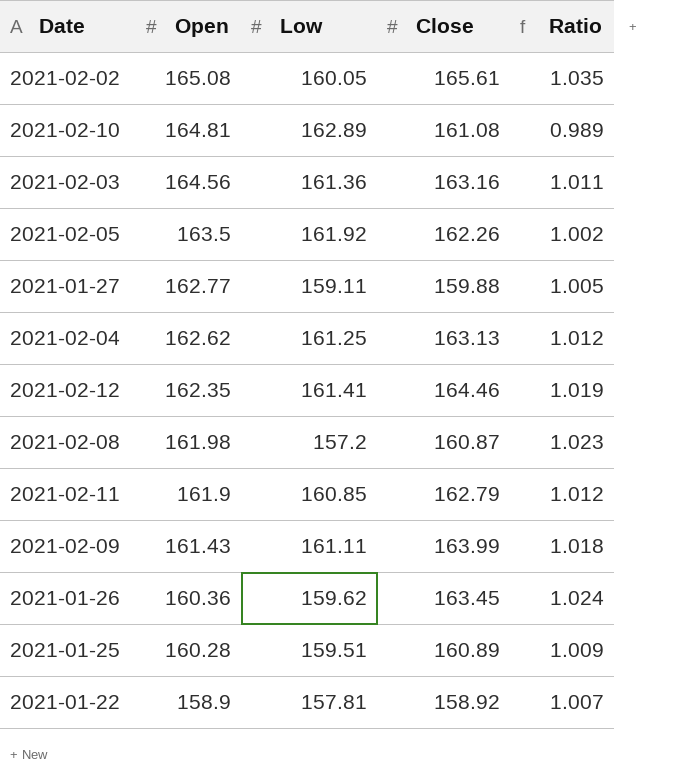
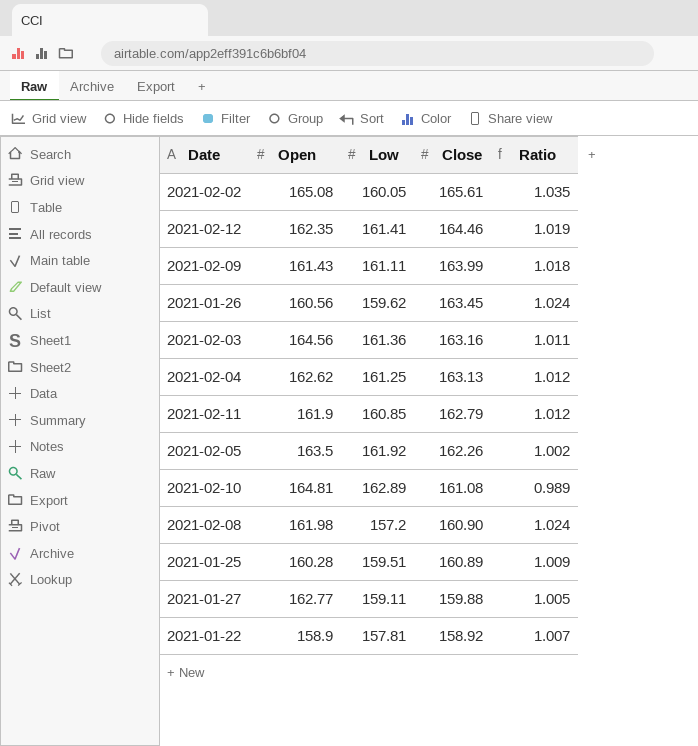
row order: Open descending -> Close descending
2021-01-26 | Open: 160.36 -> 160.56
2021-02-08 | Close: 160.87 -> 160.90
2021-02-08 | Ratio: 1.023 -> 1.024

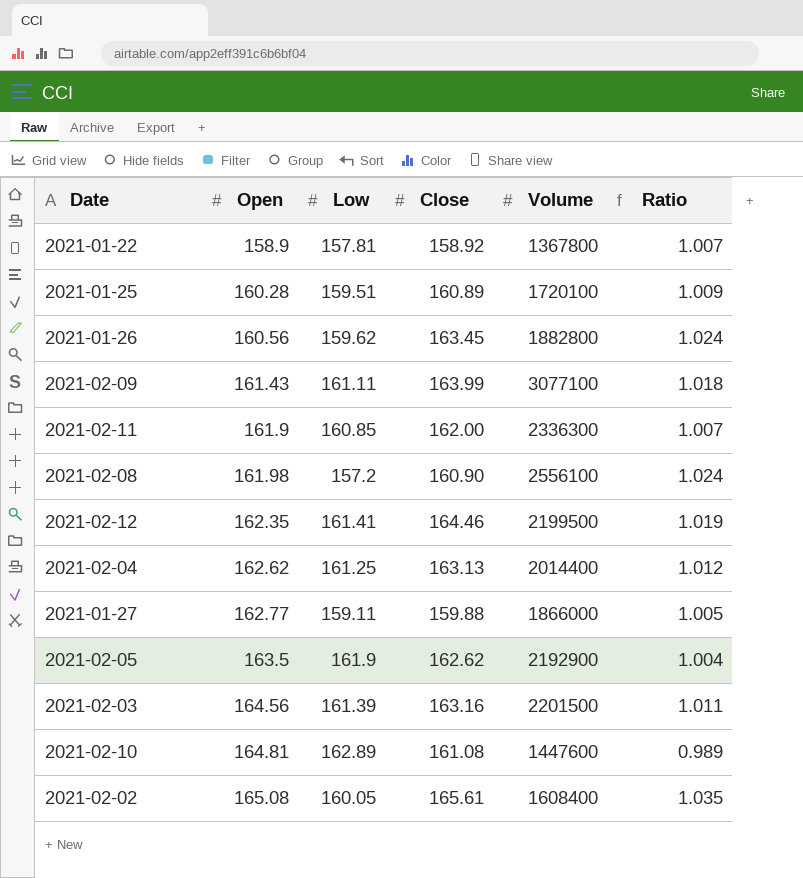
row order: Close descending -> Open ascending
column Volume | position: none -> 5
2021-02-11 | Close: 162.79 -> 162.00
2021-02-11 | Ratio: 1.012 -> 1.007
2021-02-05 | Low: 161.92 -> 161.9
2021-02-05 | Close: 162.26 -> 162.62
2021-02-05 | Ratio: 1.002 -> 1.004
2021-02-03 | Low: 161.36 -> 161.39

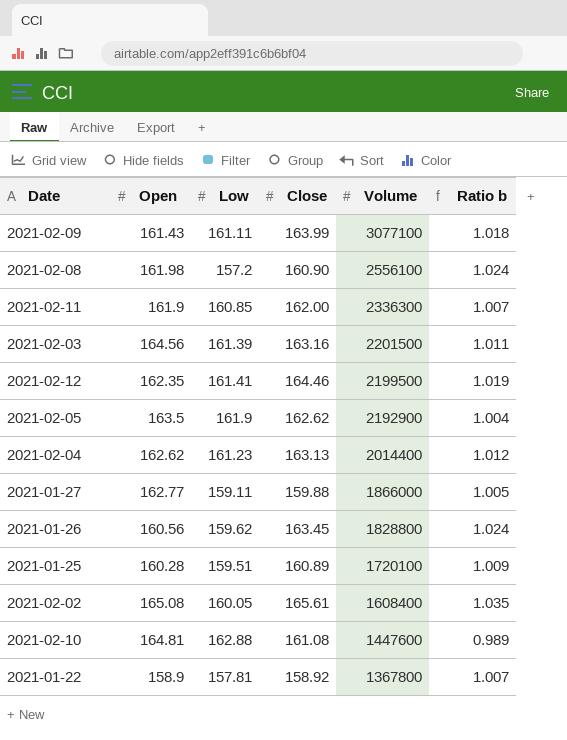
row order: Open ascending -> Volume descending
column name: Ratio -> Ratio b
2021-02-04 | Low: 161.25 -> 161.23
2021-01-26 | Volume: 1882800 -> 1828800
2021-02-10 | Low: 162.89 -> 162.88

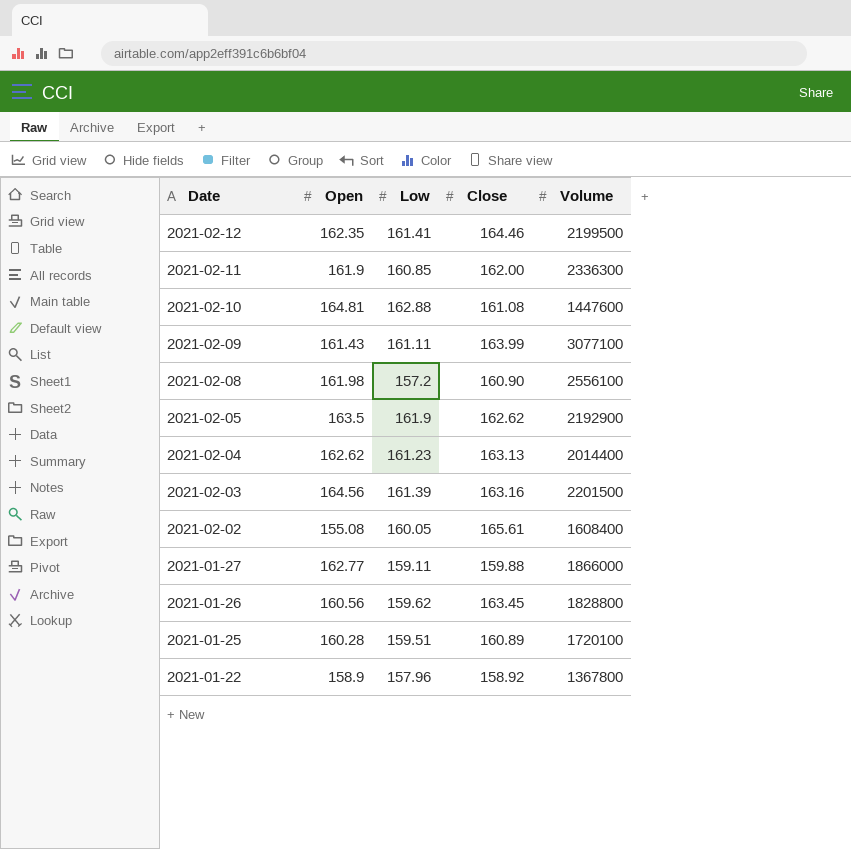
row order: Volume descending -> Date descending
column Ratio b | formula: [Close] / [Low] -> none
2021-02-02 | Open: 165.08 -> 155.08
2021-01-22 | Low: 157.81 -> 157.96

